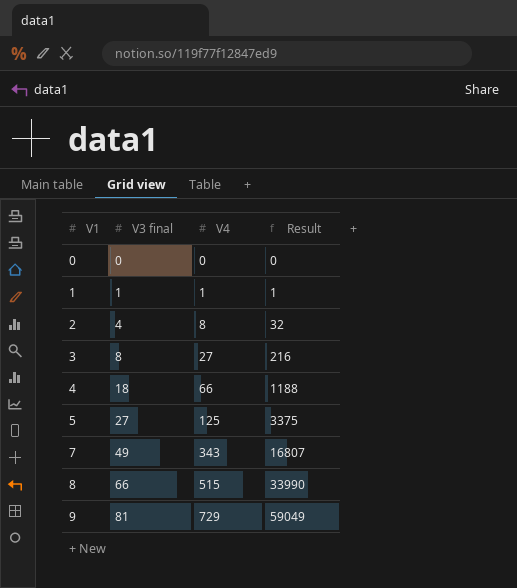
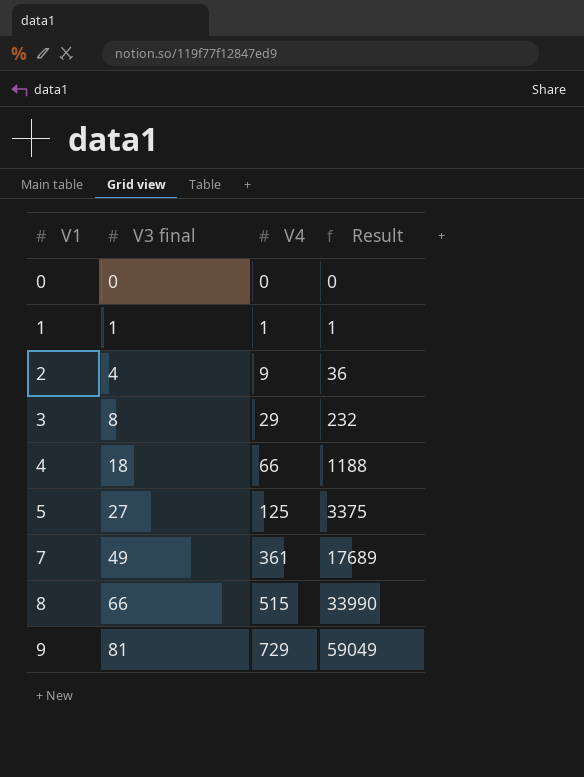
2 | V4: 8 -> 9
2 | Result: 32 -> 36
3 | V4: 27 -> 29
3 | Result: 216 -> 232
7 | V4: 343 -> 361
7 | Result: 16807 -> 17689

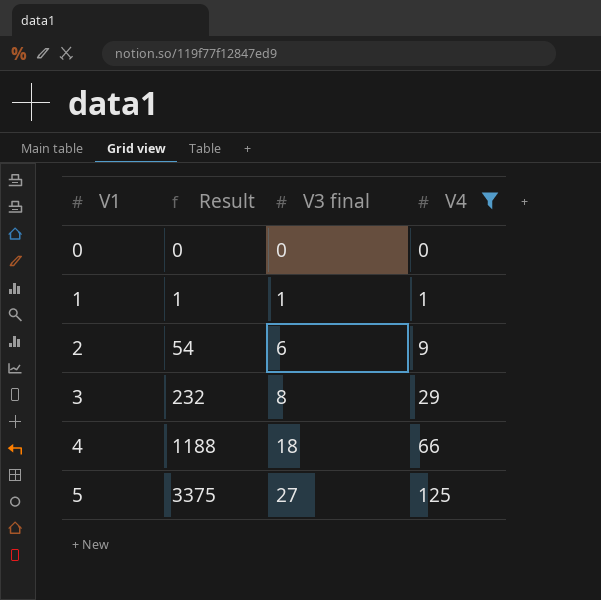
filter: none -> V4 <= 125
column Result | position: 4 -> 2
2 | Result: 36 -> 54
2 | V3 final: 4 -> 6

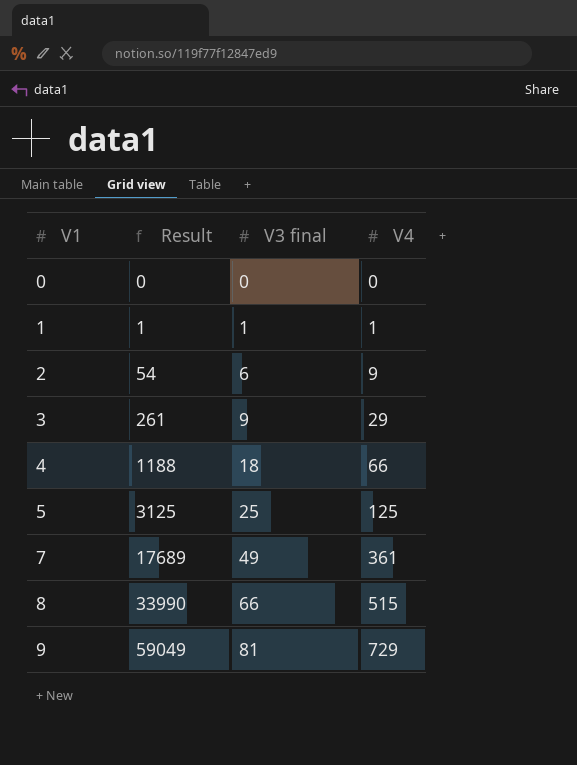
filter: V4 <= 125 -> none
3 | Result: 232 -> 261
3 | V3 final: 8 -> 9
5 | Result: 3375 -> 3125
5 | V3 final: 27 -> 25

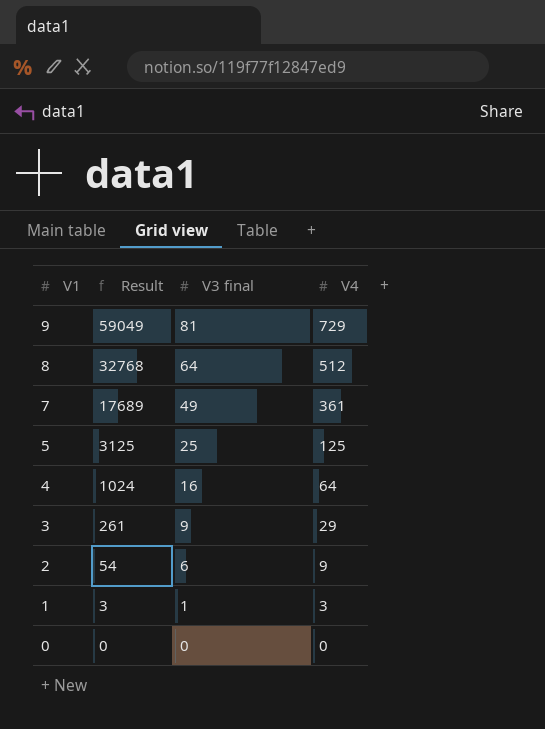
row order: V1 ascending -> V1 descending
8 | Result: 33990 -> 32768
8 | V3 final: 66 -> 64
8 | V4: 515 -> 512
4 | Result: 1188 -> 1024
4 | V3 final: 18 -> 16
4 | V4: 66 -> 64
1 | Result: 1 -> 3
1 | V4: 1 -> 3

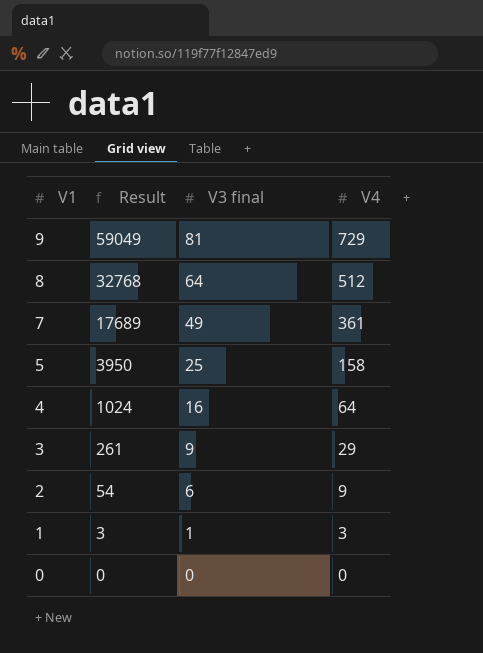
5 | Result: 3125 -> 3950
5 | V4: 125 -> 158

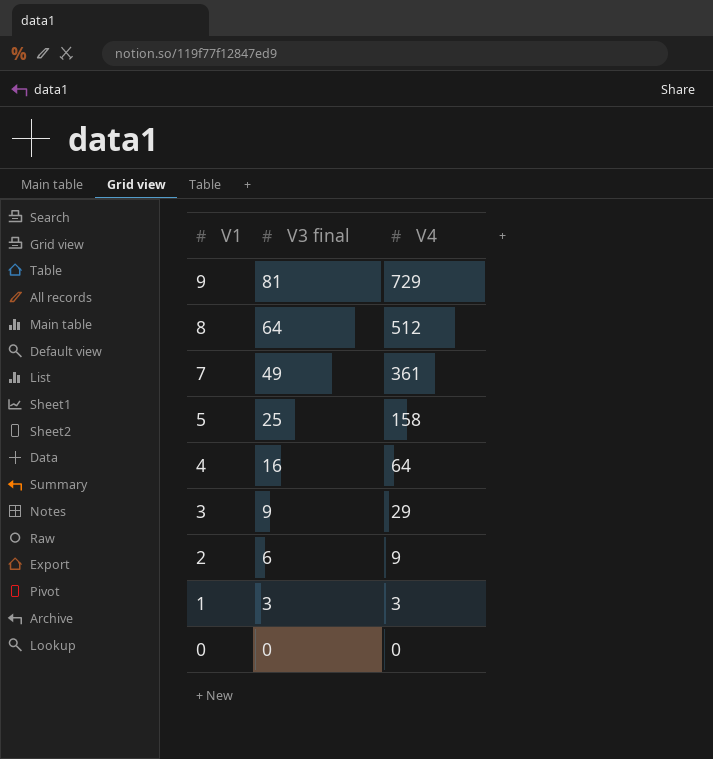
column Result | formula: [V3 final] * [V4] -> none
1 | V3 final: 1 -> 3

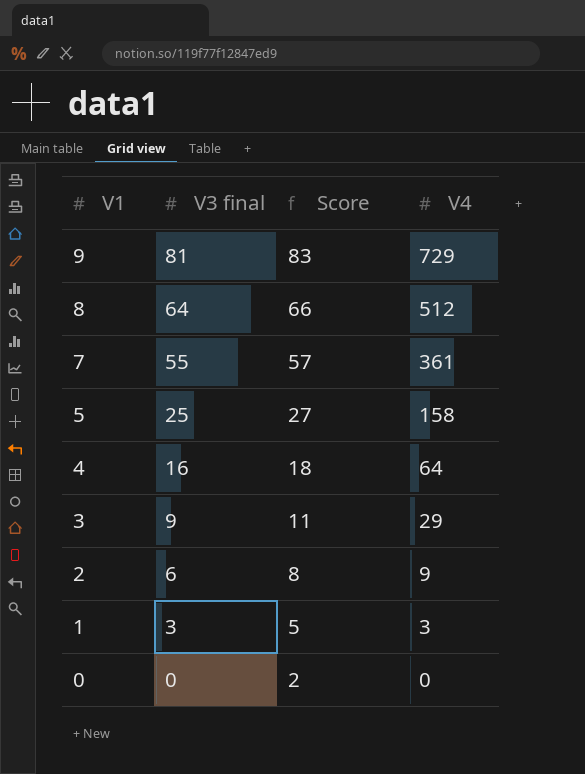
column Score | formula: none -> [V3 final] + 2
7 | V3 final: 49 -> 55

